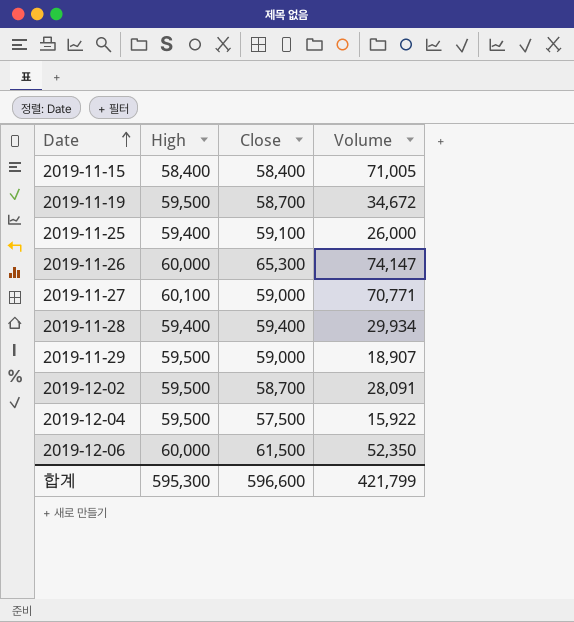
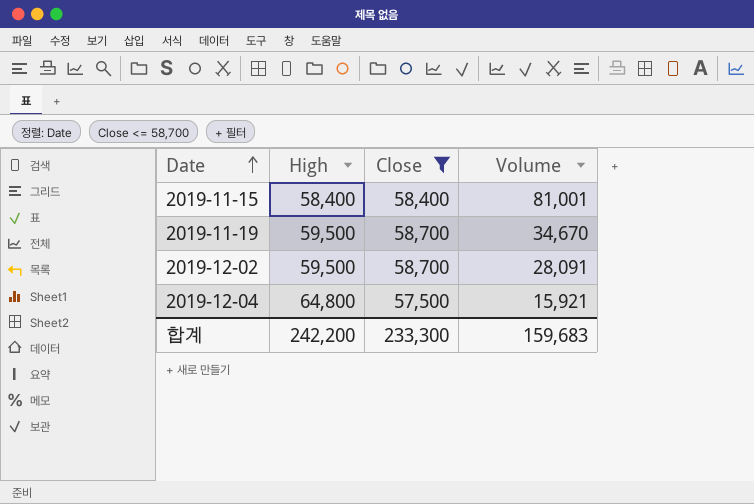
filter: none -> Close <= 58,700
2019-11-15 | Volume: 71,005 -> 81,001
2019-11-19 | Volume: 34,672 -> 34,670
2019-12-04 | High: 59,500 -> 64,800
2019-12-04 | Volume: 15,922 -> 15,921
합계 | High: 595,300 -> 242,200
합계 | Close: 596,600 -> 233,300
합계 | Volume: 421,799 -> 159,683

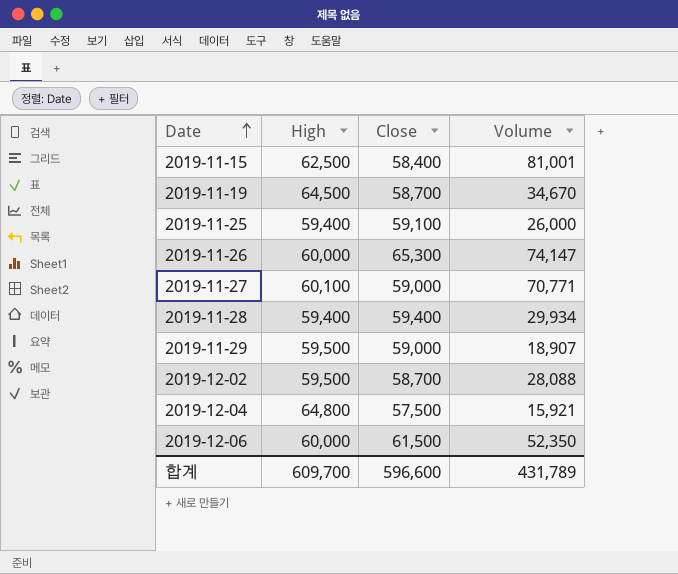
filter: Close <= 58,700 -> none
2019-11-15 | High: 58,400 -> 62,500
2019-11-19 | High: 59,500 -> 64,500
2019-12-02 | Volume: 28,091 -> 28,088
합계 | High: 242,200 -> 609,700
합계 | Close: 233,300 -> 596,600
합계 | Volume: 159,683 -> 431,789

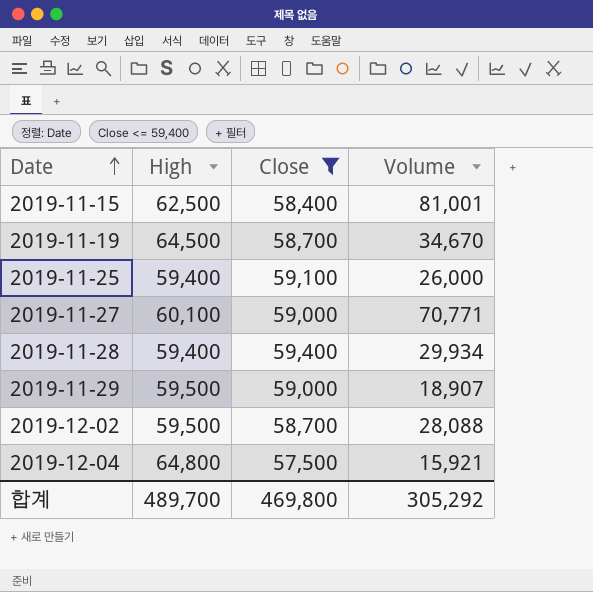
filter: none -> Close <= 59,400
합계 | High: 609,700 -> 489,700
합계 | Close: 596,600 -> 469,800
합계 | Volume: 431,789 -> 305,292

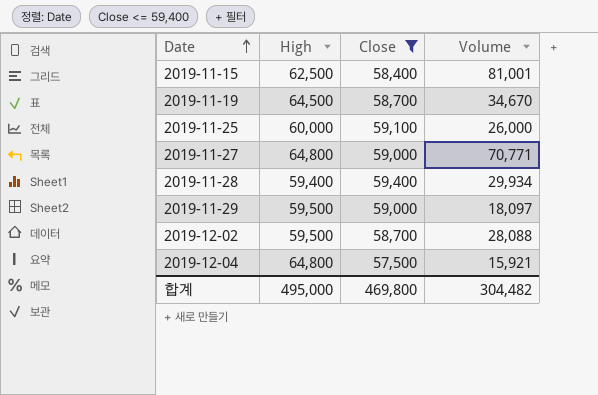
2019-11-25 | High: 59,400 -> 60,000
2019-11-27 | High: 60,100 -> 64,800
2019-11-29 | Volume: 18,907 -> 18,097
합계 | High: 489,700 -> 495,000
합계 | Volume: 305,292 -> 304,482

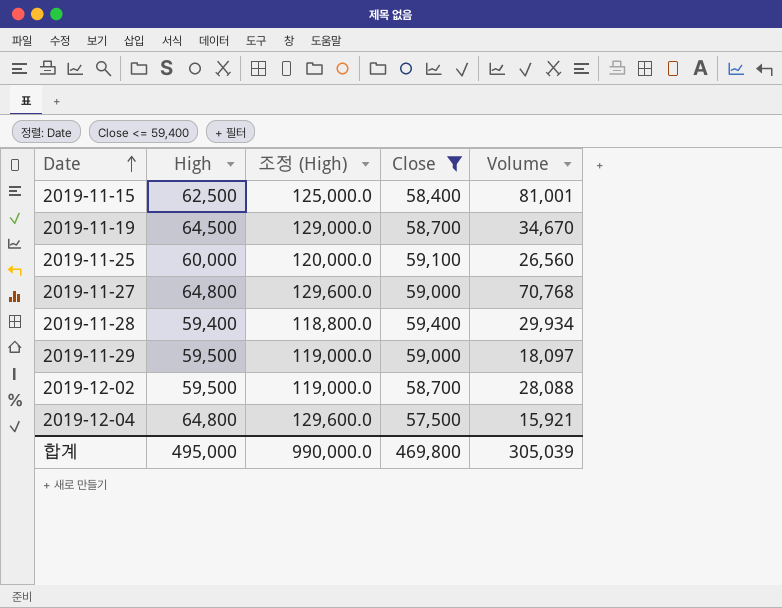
column 조정 (High) | formula: none -> [High] * 2
2019-11-25 | Volume: 26,000 -> 26,560
2019-11-27 | Volume: 70,771 -> 70,768
합계 | Volume: 304,482 -> 305,039

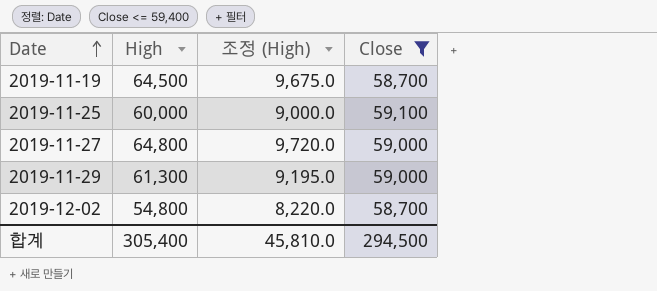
column Volume | position: 5 -> none
column 조정 (High) | formula: [High] * 2 -> [High] * 0.15
row 2019-11-15: 62,500 | 125,000.0 | 58,400 | 81,001 -> none
row 2019-11-28: 59,400 | 118,800.0 | 59,400 | 29,934 -> none
row 2019-12-04: 64,800 | 129,600.0 | 57,500 | 15,921 -> none
2019-11-29 | High: 59,500 -> 61,300
2019-12-02 | High: 59,500 -> 54,800
합계 | High: 495,000 -> 305,400
합계 | 조정 (High): 990,000.0 -> 45,810.0
합계 | Close: 469,800 -> 294,500

